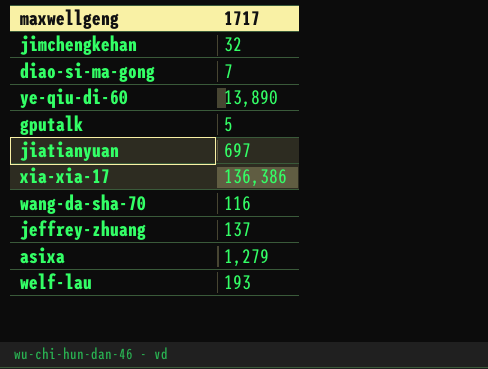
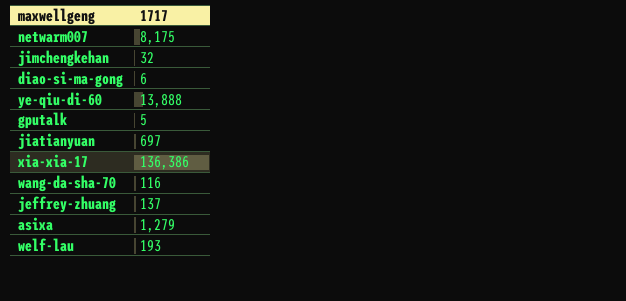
row netwarm007: none -> 8,175
diao-si-ma-gong | 1717: 7 -> 6
ye-qiu-di-60 | 1717: 13,890 -> 13,888

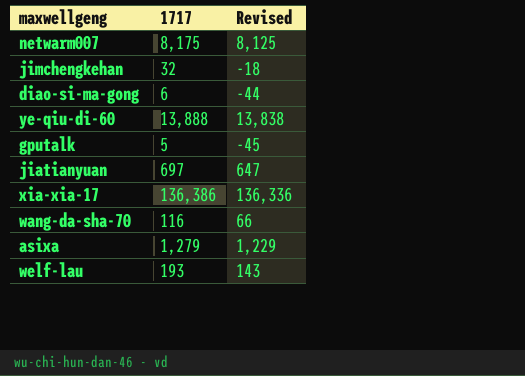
column Revised | formula: none -> [1717] - 50
row jeffrey-zhuang: 137 -> none

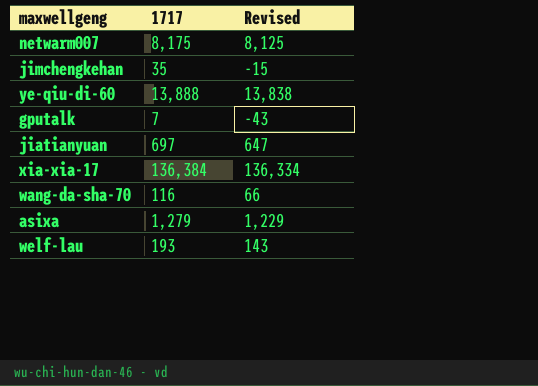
row diao-si-ma-gong: 6 | -44 -> none
jimchengkehan | 1717: 32 -> 35
jimchengkehan | Revised: -18 -> -15
gputalk | 1717: 5 -> 7
gputalk | Revised: -45 -> -43
xia-xia-17 | 1717: 136,386 -> 136,384
xia-xia-17 | Revised: 136,336 -> 136,334

